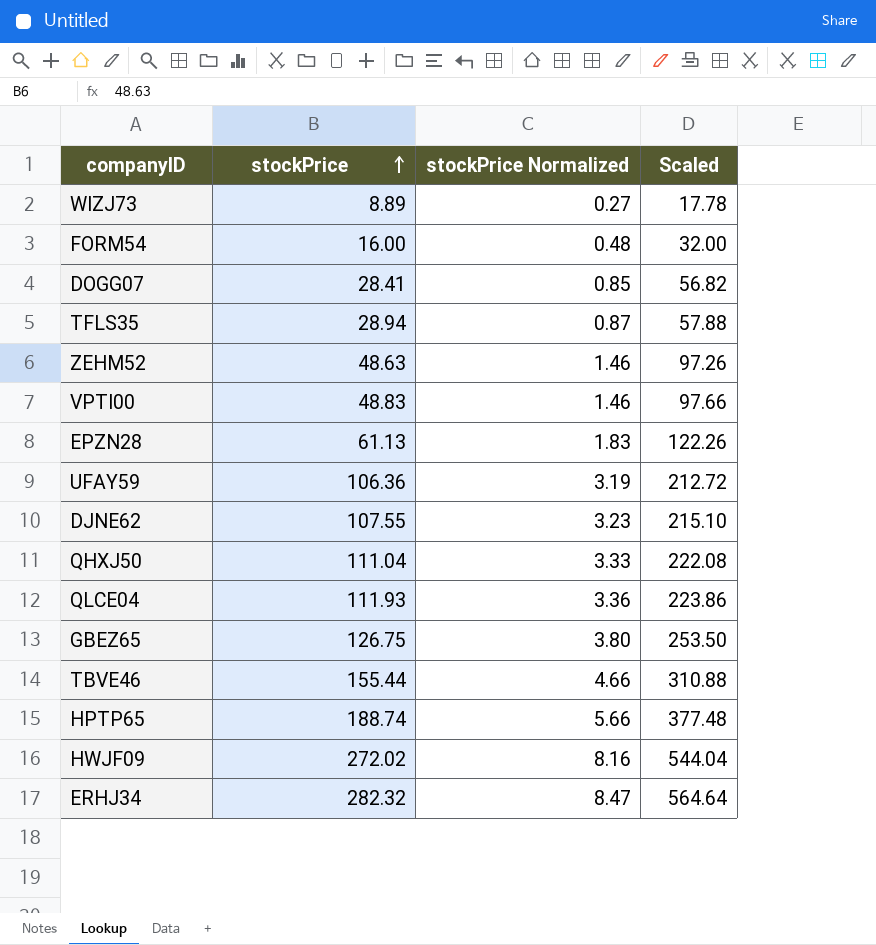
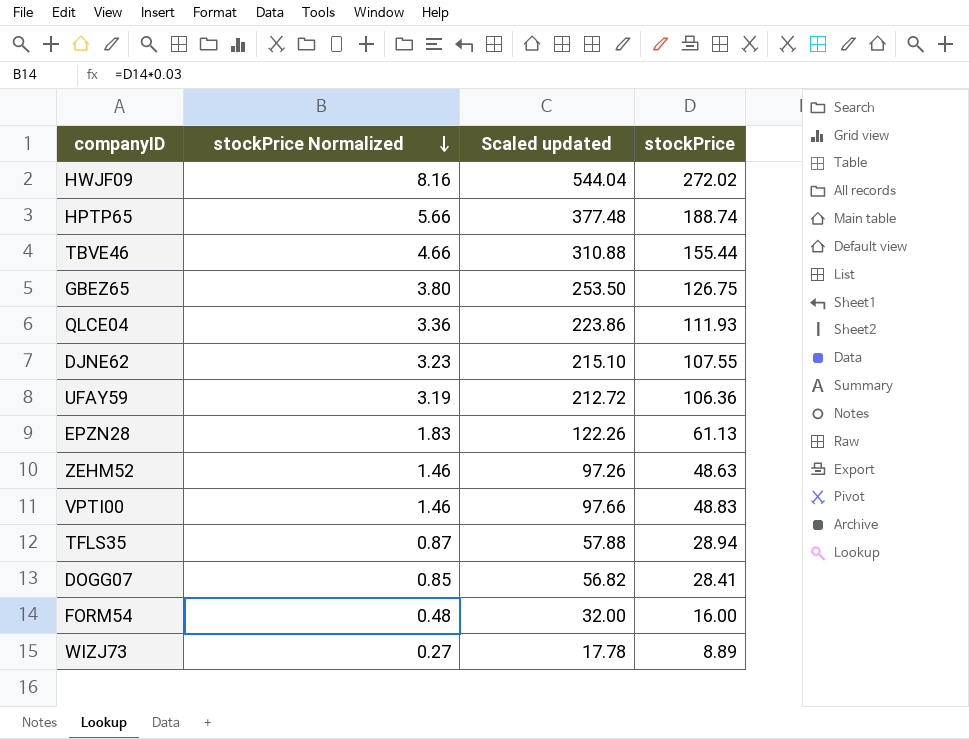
row order: stockPrice ascending -> stockPrice Normalized descending
column name: Scaled -> Scaled updated
column stockPrice | position: 2 -> 4
row QHXJ50: 111.04 | 3.33 | 222.08 -> none
row ERHJ34: 282.32 | 8.47 | 564.64 -> none

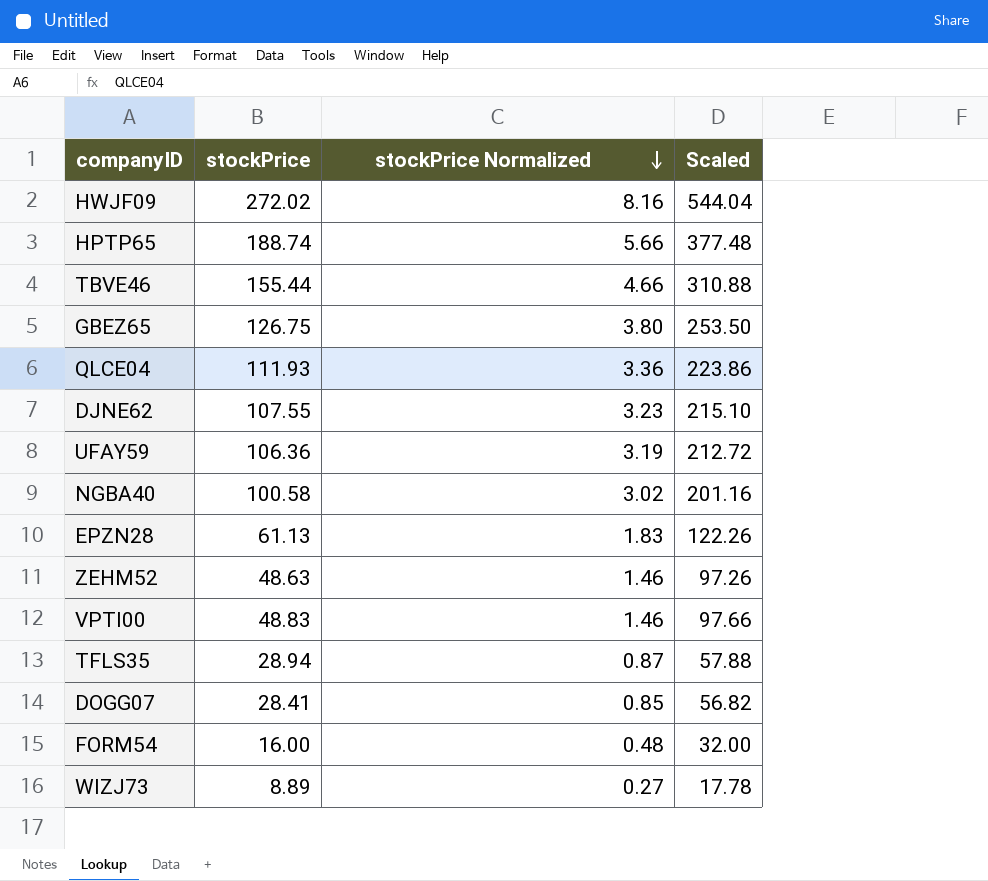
column stockPrice | position: 4 -> 2
column name: Scaled updated -> Scaled
row NGBA40: none -> 100.58 | 3.02 | 201.16

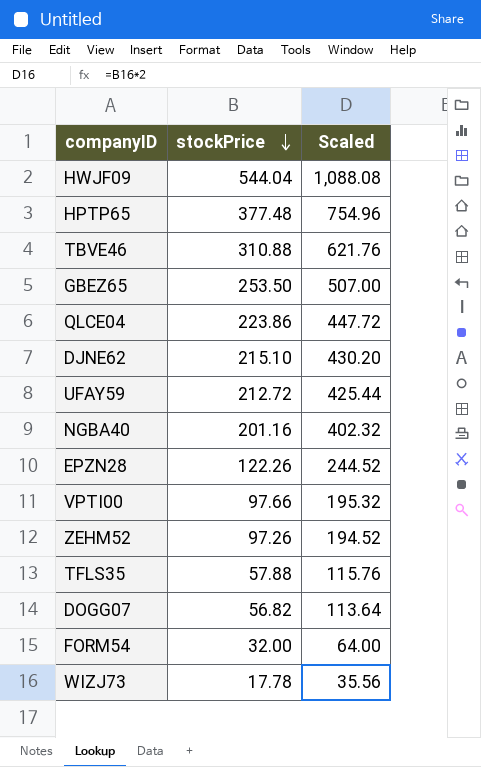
row order: stockPrice Normalized descending -> stockPrice descending
column stockPrice Normalized | formula: [stockPrice] * 0.03 -> none
HWJF09 | stockPrice: 272.02 -> 544.04
HWJF09 | Scaled: 544.04 -> 1,088.08
HPTP65 | stockPrice: 188.74 -> 377.48
HPTP65 | Scaled: 377.48 -> 754.96
TBVE46 | stockPrice: 155.44 -> 310.88
TBVE46 | Scaled: 310.88 -> 621.76
GBEZ65 | stockPrice: 126.75 -> 253.50
GBEZ65 | Scaled: 253.50 -> 507.00
QLCE04 | stockPrice: 111.93 -> 223.86
QLCE04 | Scaled: 223.86 -> 447.72
DJNE62 | stockPrice: 107.55 -> 215.10
DJNE62 | Scaled: 215.10 -> 430.20
UFAY59 | stockPrice: 106.36 -> 212.72
UFAY59 | Scaled: 212.72 -> 425.44
NGBA40 | stockPrice: 100.58 -> 201.16
NGBA40 | Scaled: 201.16 -> 402.32
EPZN28 | stockPrice: 61.13 -> 122.26
EPZN28 | Scaled: 122.26 -> 244.52
VPTI00 | stockPrice: 48.83 -> 97.66
VPTI00 | Scaled: 97.66 -> 195.32
ZEHM52 | stockPrice: 48.63 -> 97.26
ZEHM52 | Scaled: 97.26 -> 194.52
TFLS35 | stockPrice: 28.94 -> 57.88
TFLS35 | Scaled: 57.88 -> 115.76
DOGG07 | stockPrice: 28.41 -> 56.82
DOGG07 | Scaled: 56.82 -> 113.64
FORM54 | stockPrice: 16.00 -> 32.00
FORM54 | Scaled: 32.00 -> 64.00
WIZJ73 | stockPrice: 8.89 -> 17.78
WIZJ73 | Scaled: 17.78 -> 35.56

